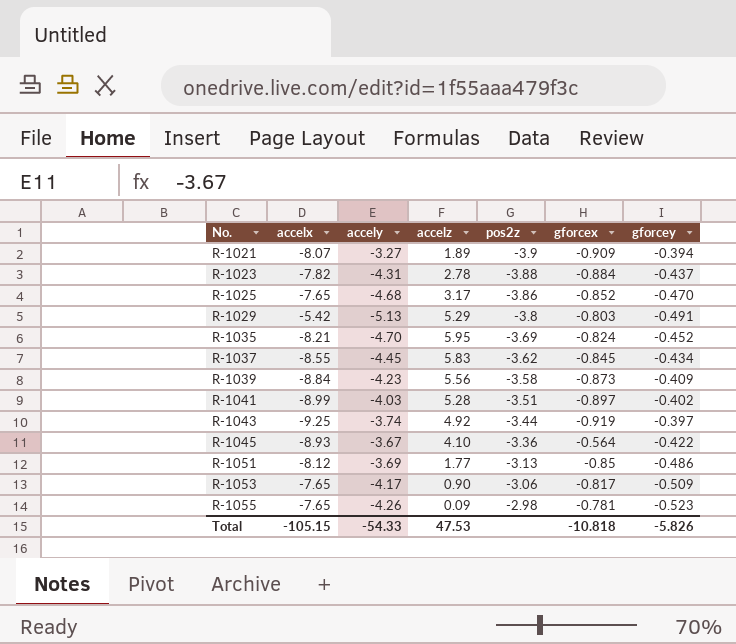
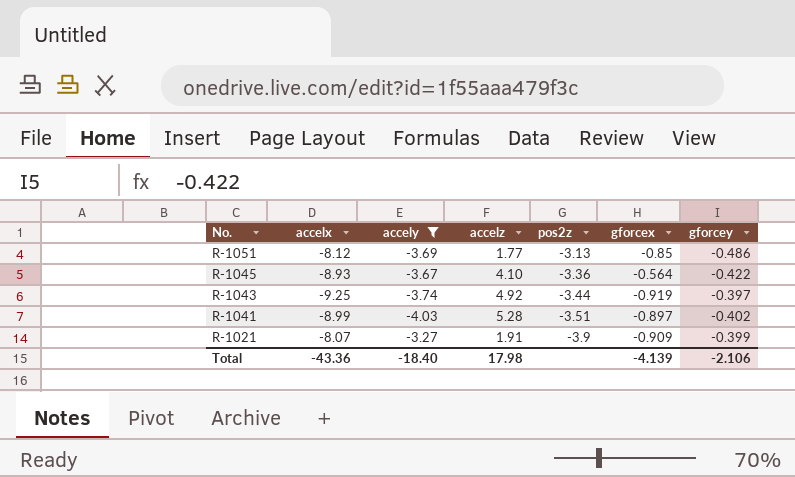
filter: none -> accely >= -4.03
row order: No. ascending -> No. descending
R-1021 | accelz: 1.89 -> 1.91
R-1021 | gforcey: -0.394 -> -0.399
Total | accelx: -105.15 -> -43.36
Total | accely: -54.33 -> -18.40
Total | accelz: 47.53 -> 17.98
Total | gforcex: -10.818 -> -4.139
Total | gforcey: -5.826 -> -2.106

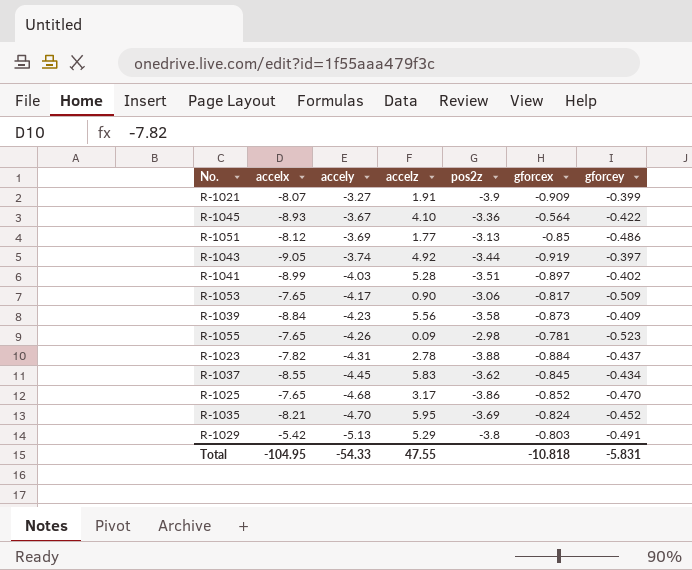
filter: accely >= -4.03 -> none
row order: No. descending -> accely descending
R-1043 | accelx: -9.25 -> -9.05
Total | accelx: -43.36 -> -104.95
Total | accely: -18.40 -> -54.33
Total | accelz: 17.98 -> 47.55
Total | gforcex: -4.139 -> -10.818
Total | gforcey: -2.106 -> -5.831

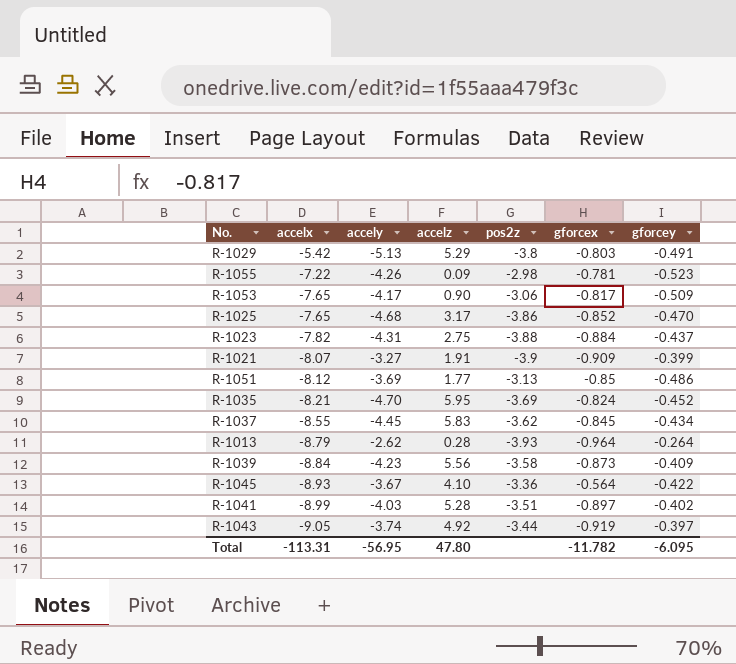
row order: accely descending -> accelx descending
R-1055 | accelx: -7.65 -> -7.22
R-1023 | accelz: 2.78 -> 2.75
row R-1013: none -> -8.79 | -2.62 | 0.28 | -3.93 | -0.964 | -0.264
Total | accelx: -104.95 -> -113.31
Total | accely: -54.33 -> -56.95
Total | accelz: 47.55 -> 47.80
Total | gforcex: -10.818 -> -11.782
Total | gforcey: -5.831 -> -6.095

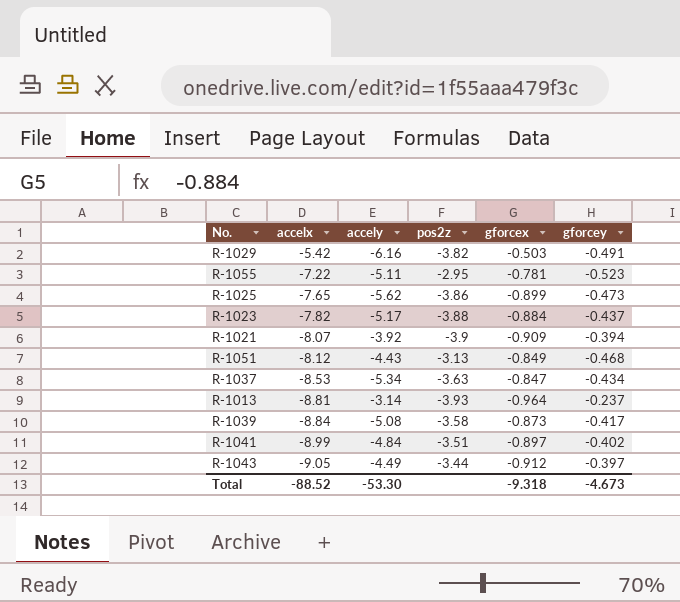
column accelz | position: 4 -> none
row R-1053: -7.65 | -4.17 | 0.90 | -3.06 | -0.817 | -0.509 -> none
row R-1035: -8.21 | -4.70 | 5.95 | -3.69 | -0.824 | -0.452 -> none
row R-1045: -8.93 | -3.67 | 4.10 | -3.36 | -0.564 | -0.422 -> none
R-1029 | accely: -5.13 -> -6.16
R-1029 | pos2z: -3.8 -> -3.82
R-1029 | gforcex: -0.803 -> -0.503
R-1055 | accely: -4.26 -> -5.11
R-1055 | pos2z: -2.98 -> -2.95
R-1025 | accely: -4.68 -> -5.62
R-1025 | gforcex: -0.852 -> -0.899
R-1025 | gforcey: -0.470 -> -0.473
R-1023 | accely: -4.31 -> -5.17
R-1021 | accely: -3.27 -> -3.92
R-1021 | gforcey: -0.399 -> -0.394
R-1051 | accely: -3.69 -> -4.43
R-1051 | gforcex: -0.85 -> -0.849
R-1051 | gforcey: -0.486 -> -0.468
R-1037 | accelx: -8.55 -> -8.53
R-1037 | accely: -4.45 -> -5.34
R-1037 | pos2z: -3.62 -> -3.63
R-1037 | gforcex: -0.845 -> -0.847
R-1013 | accelx: -8.79 -> -8.81
R-1013 | accely: -2.62 -> -3.14
R-1013 | gforcey: -0.264 -> -0.237
R-1039 | accely: -4.23 -> -5.08
R-1039 | gforcey: -0.409 -> -0.417
R-1041 | accely: -4.03 -> -4.84
R-1043 | accely: -3.74 -> -4.49
R-1043 | gforcex: -0.919 -> -0.912
Total | accelx: -113.31 -> -88.52
Total | accely: -56.95 -> -53.30
Total | gforcex: -11.782 -> -9.318
Total | gforcey: -6.095 -> -4.673

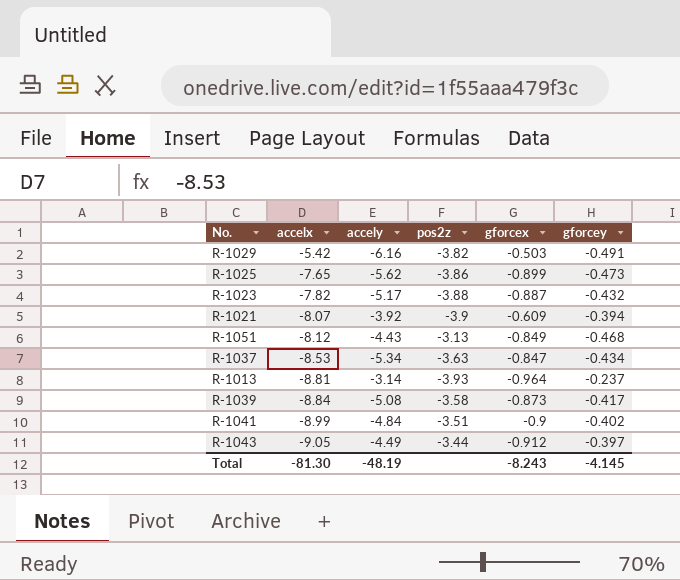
row R-1055: -7.22 | -5.11 | -2.95 | -0.781 | -0.523 -> none
R-1023 | gforcex: -0.884 -> -0.887
R-1023 | gforcey: -0.437 -> -0.432
R-1021 | gforcex: -0.909 -> -0.609
R-1041 | gforcex: -0.897 -> -0.9
Total | accelx: -88.52 -> -81.30
Total | accely: -53.30 -> -48.19
Total | gforcex: -9.318 -> -8.243
Total | gforcey: -4.673 -> -4.145

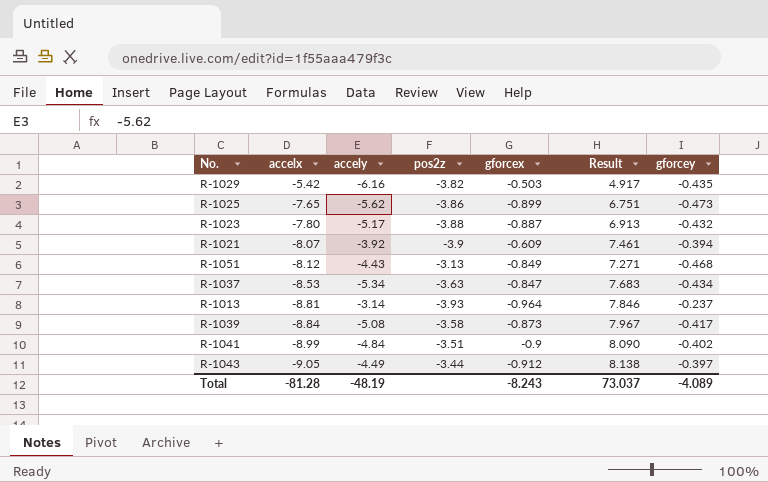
column Result | formula: none -> [gforcex] - [accelx]
R-1029 | gforcey: -0.491 -> -0.435
R-1023 | accelx: -7.82 -> -7.80
Total | accelx: -81.30 -> -81.28
Total | gforcey: -4.145 -> -4.089

